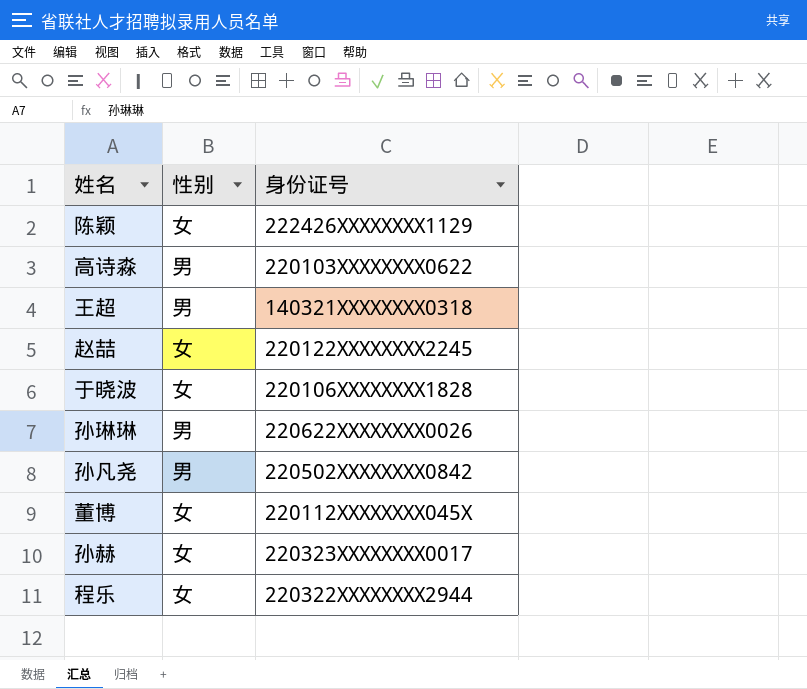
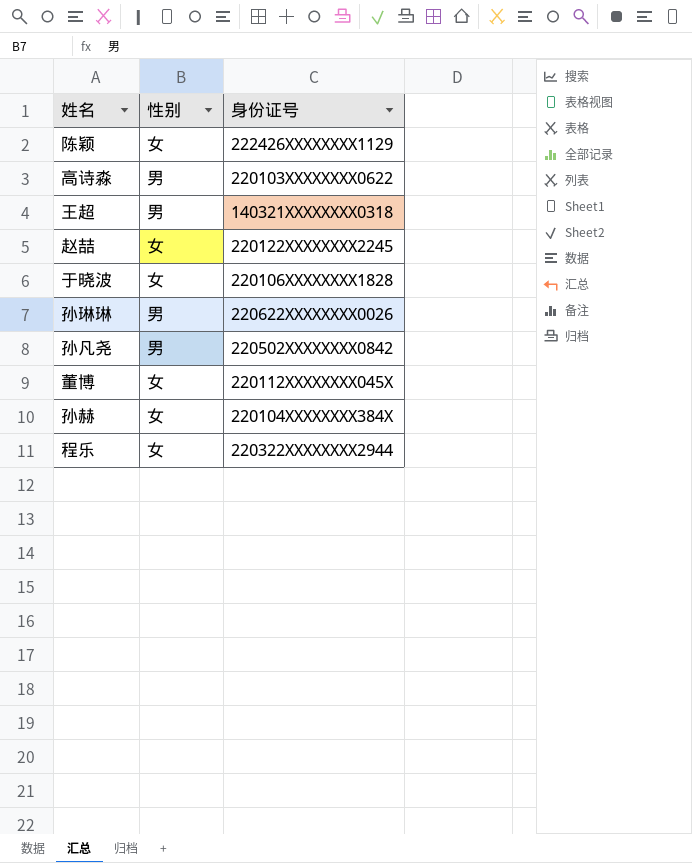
孙赫 | 身份证号: 220323XXXXXXXX0017 -> 220104XXXXXXXX384X

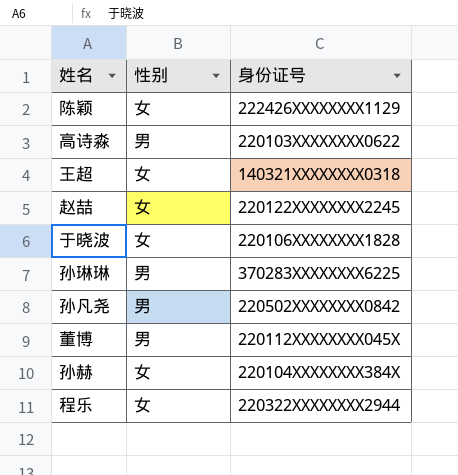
王超 | 性别: 男 -> 女
孙琳琳 | 身份证号: 220622XXXXXXXX0026 -> 370283XXXXXXXX6225
董博 | 性别: 女 -> 男

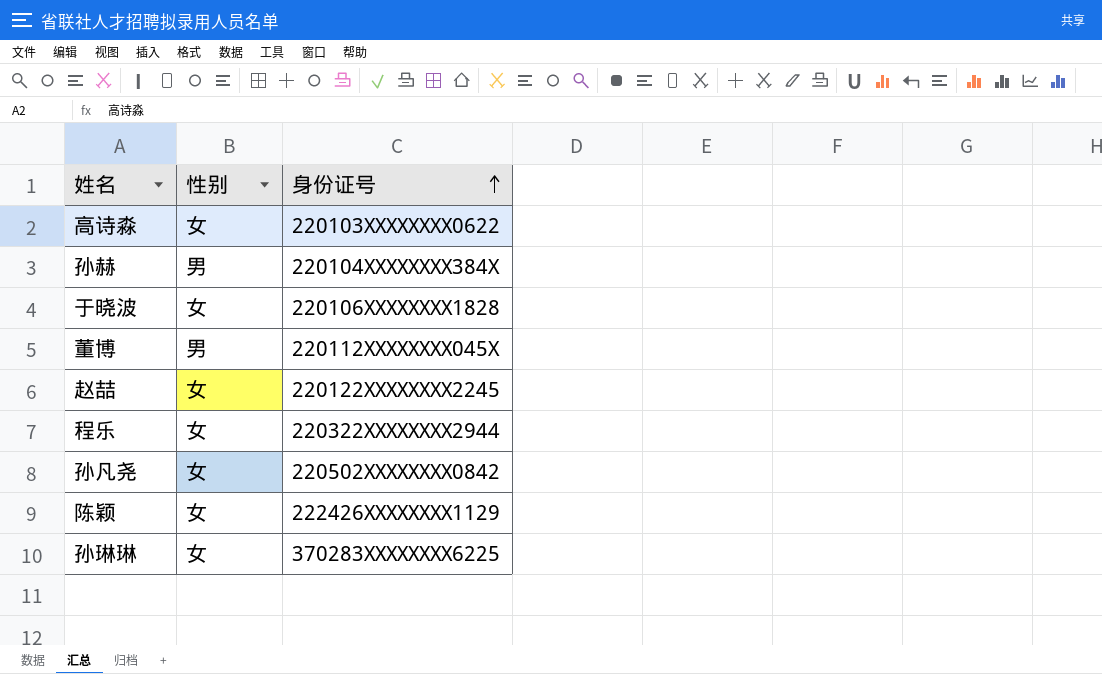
row order: none -> 身份证号 ascending
row 王超: 女 | 140321XXXXXXXX0318 -> none
高诗淼 | 性别: 男 -> 女
孙赫 | 性别: 女 -> 男
孙凡尧 | 性别: 男 -> 女
孙琳琳 | 性别: 男 -> 女

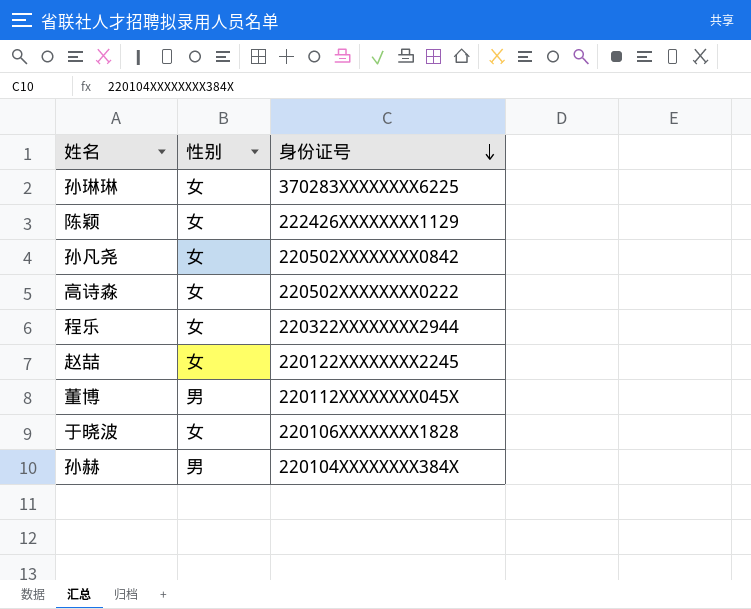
row order: 身份证号 ascending -> 身份证号 descending
高诗淼 | 身份证号: 220103XXXXXXXX0622 -> 220502XXXXXXXX0222

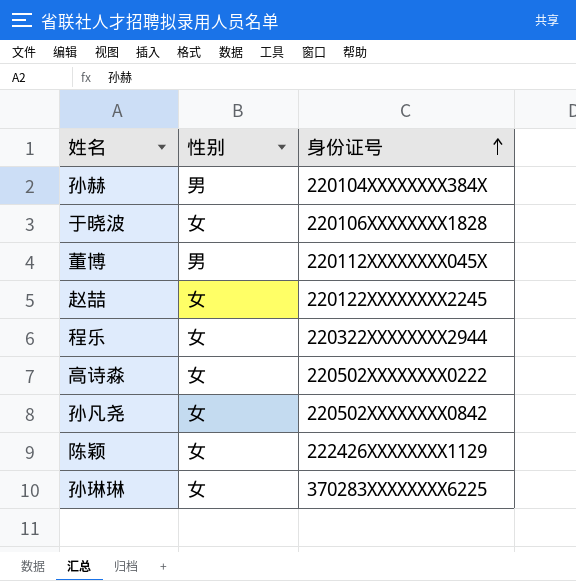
row order: 身份证号 descending -> 身份证号 ascending

